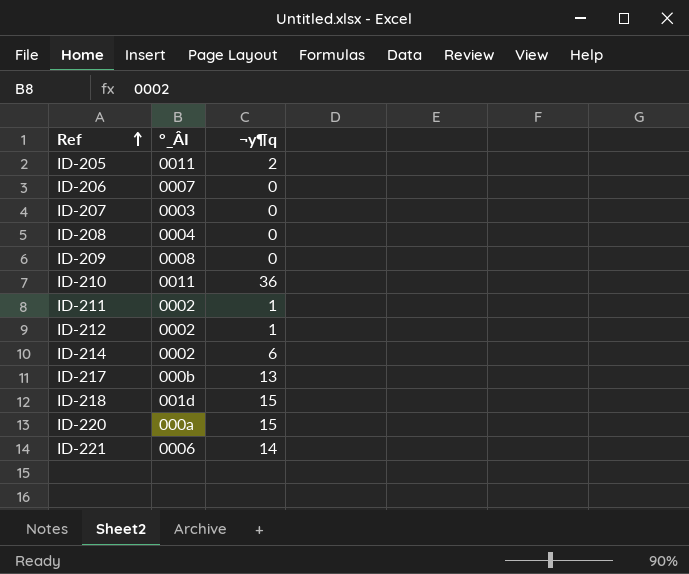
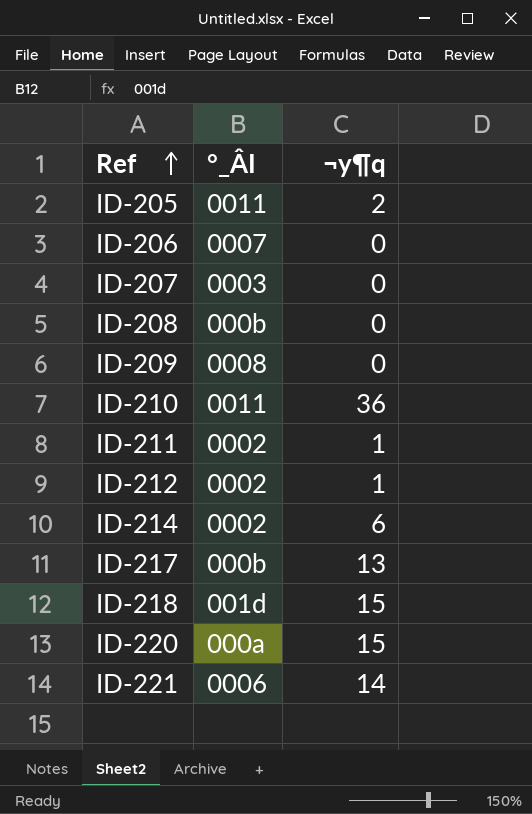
ID-208 | °_ÂI: 0004 -> 000b

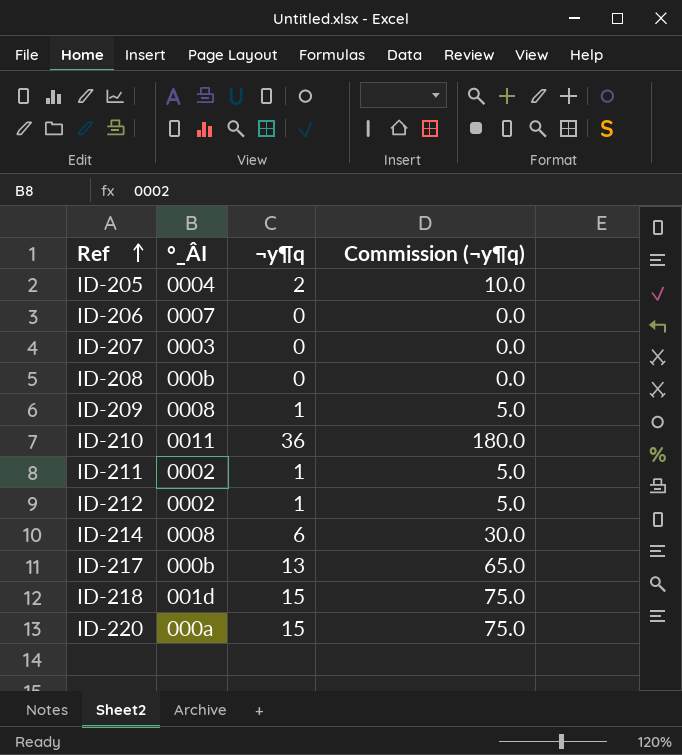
column Commission (¬y¶q) | formula: none -> [¬y¶q] * 5
row ID-221: 0006 | 14 -> none
ID-205 | °_ÂI: 0011 -> 0004
ID-209 | ¬y¶q: 0 -> 1
ID-214 | °_ÂI: 0002 -> 0008

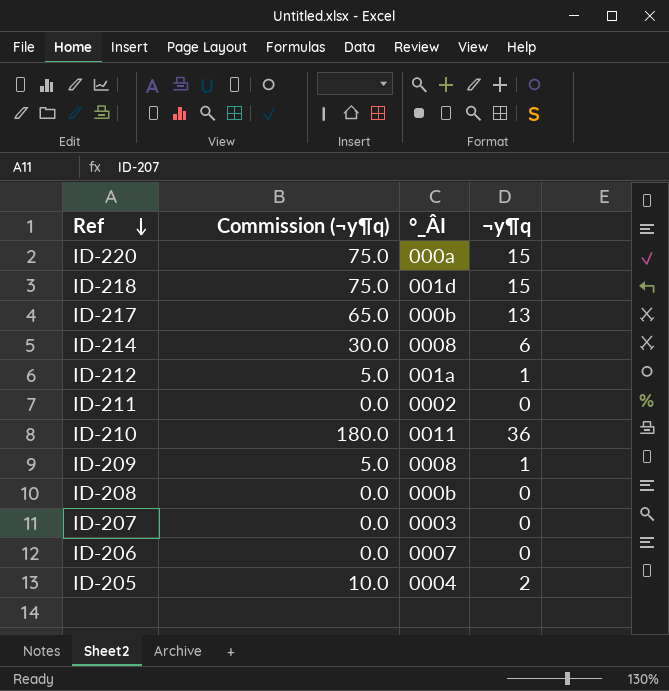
row order: Ref ascending -> Ref descending
column Commission (¬y¶q) | position: 4 -> 2
ID-212 | °_ÂI: 0002 -> 001a
ID-211 | Commission (¬y¶q): 5.0 -> 0.0
ID-211 | ¬y¶q: 1 -> 0

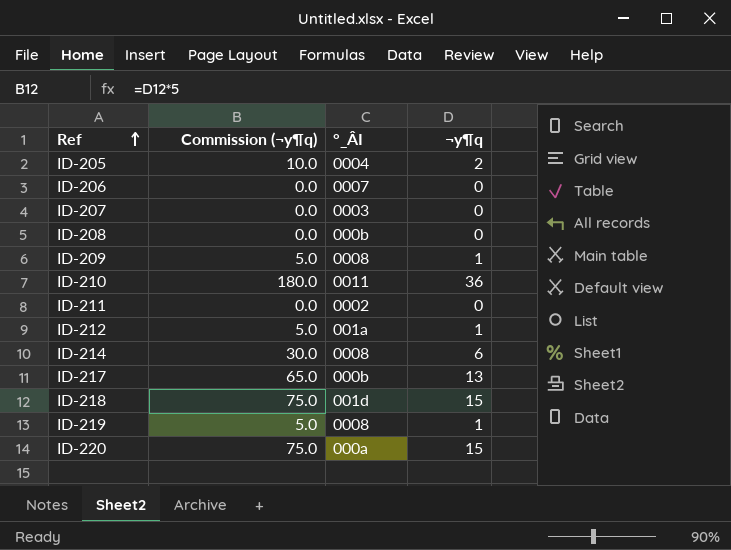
row order: Ref descending -> Ref ascending
row ID-219: none -> 5.0 | 0008 | 1

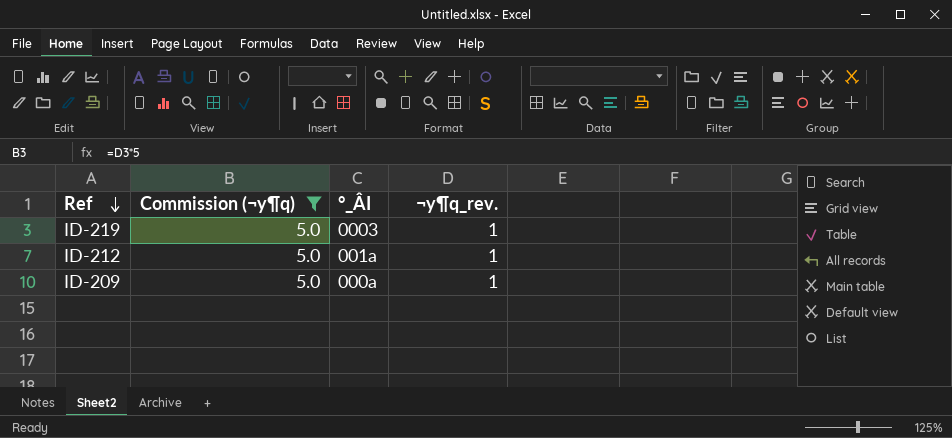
filter: none -> Commission (¬y¶q) = 5.0
row order: Ref ascending -> Ref descending
column name: ¬y¶q -> ¬y¶q_rev.
ID-219 | °_ÂI: 0008 -> 0003
ID-209 | °_ÂI: 0008 -> 000a

